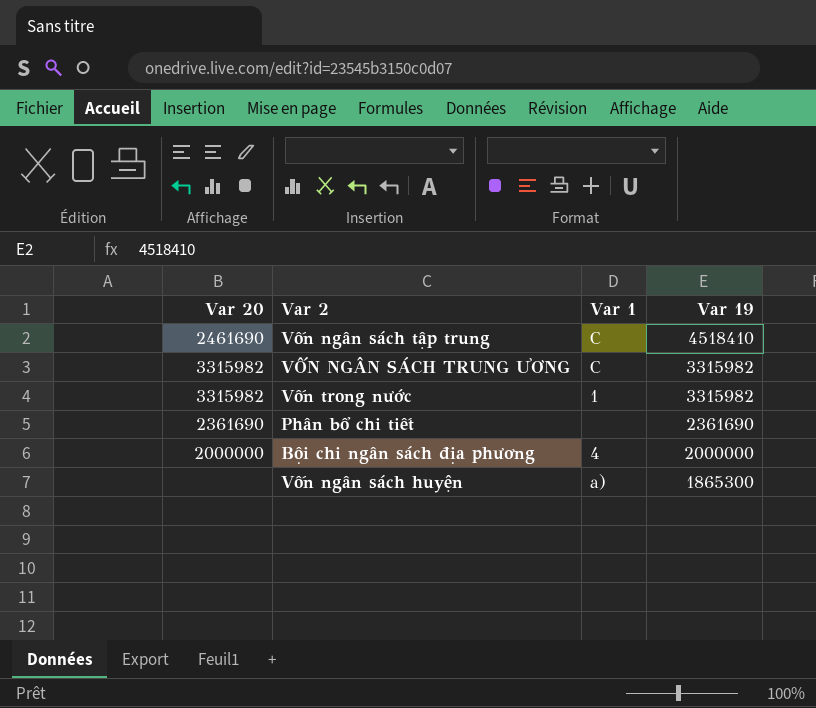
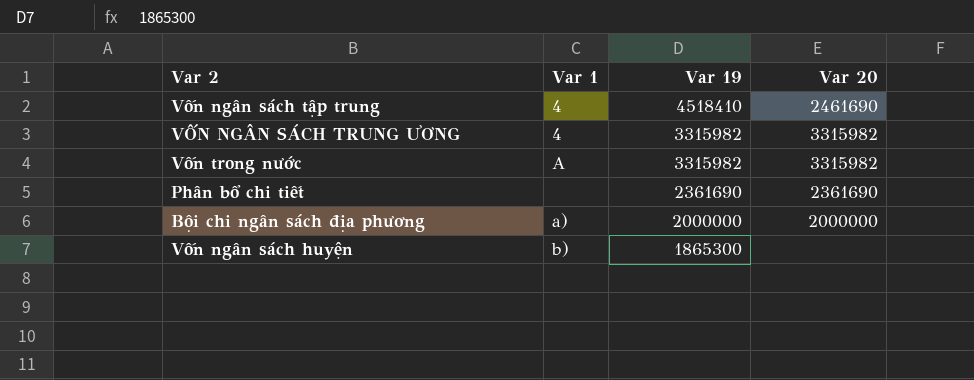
column Var 20 | position: 1 -> 4
Vốn ngân sách tập trung | Var 1: C -> 4
VỐN NGÂN SÁCH TRUNG ƯƠNG | Var 1: C -> 4
Vốn trong nước | Var 1: 1 -> A
Bội chi ngân sách địa phương | Var 1: 4 -> a)
Vốn ngân sách huyện | Var 1: a) -> b)

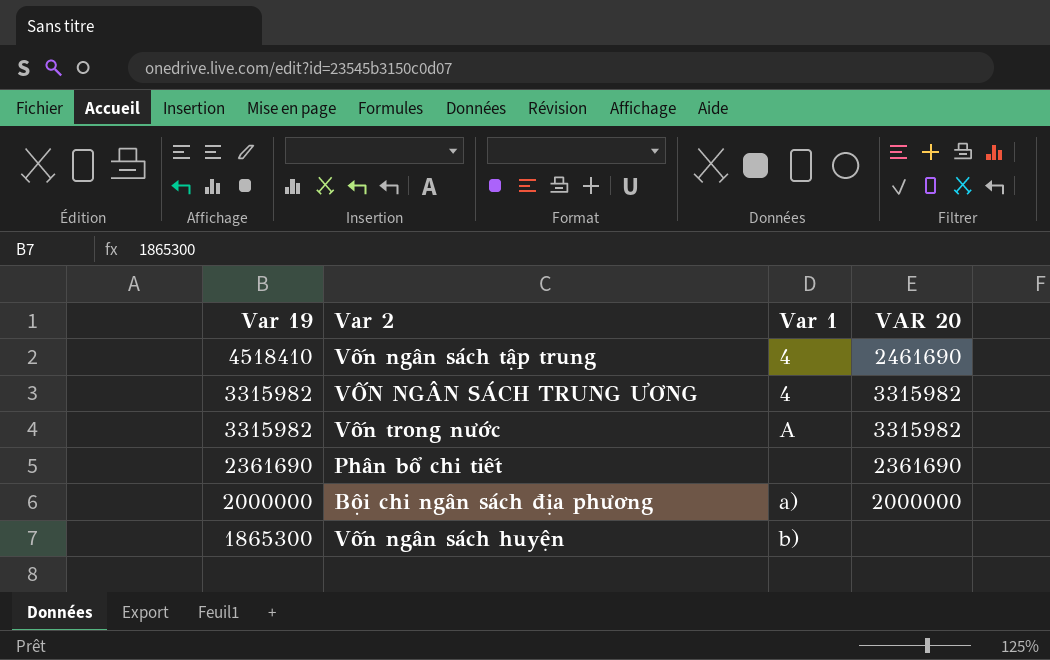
column Var 19 | position: 3 -> 1
column name: Var 20 -> VAR 20

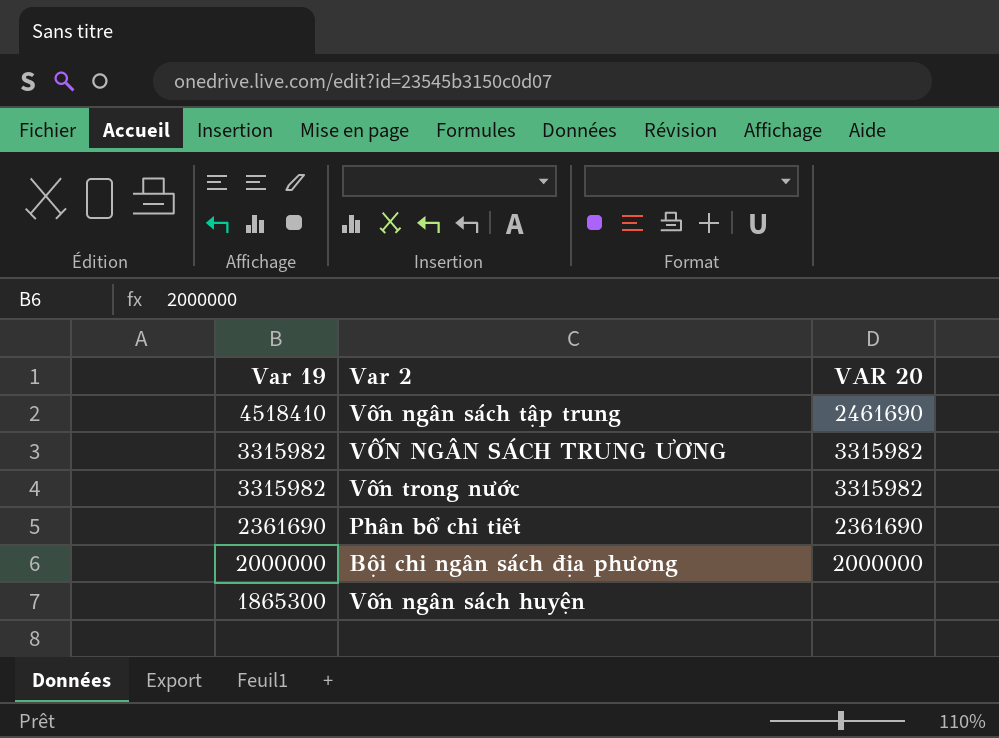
column Var 1 | position: 3 -> none

